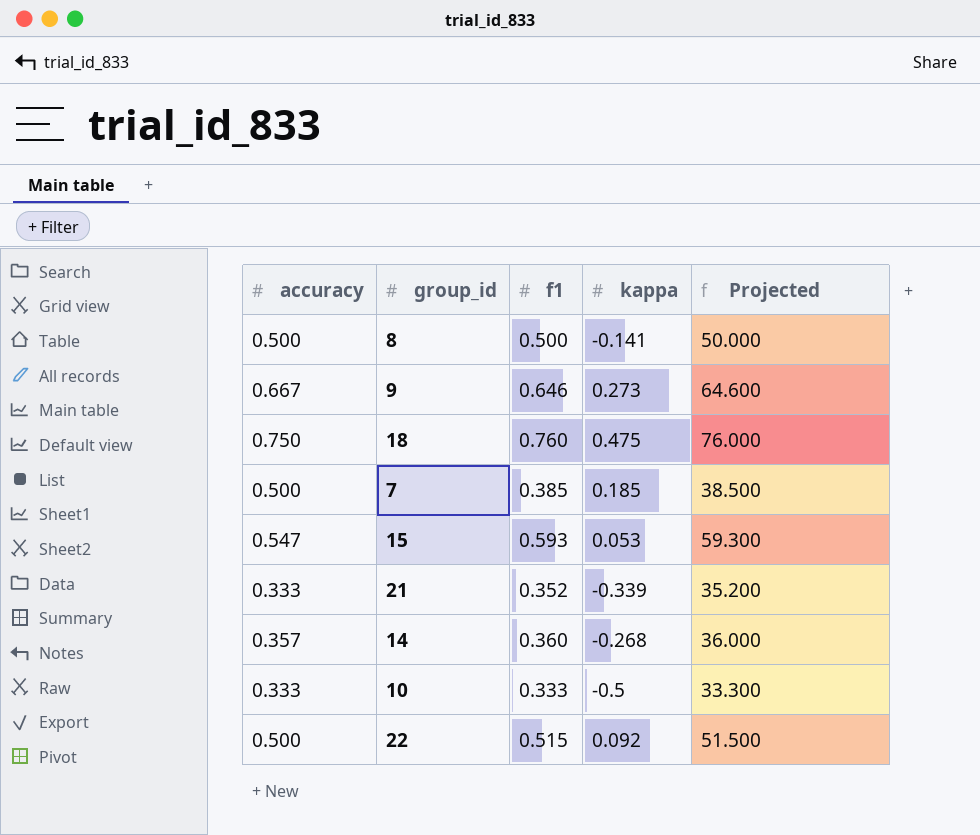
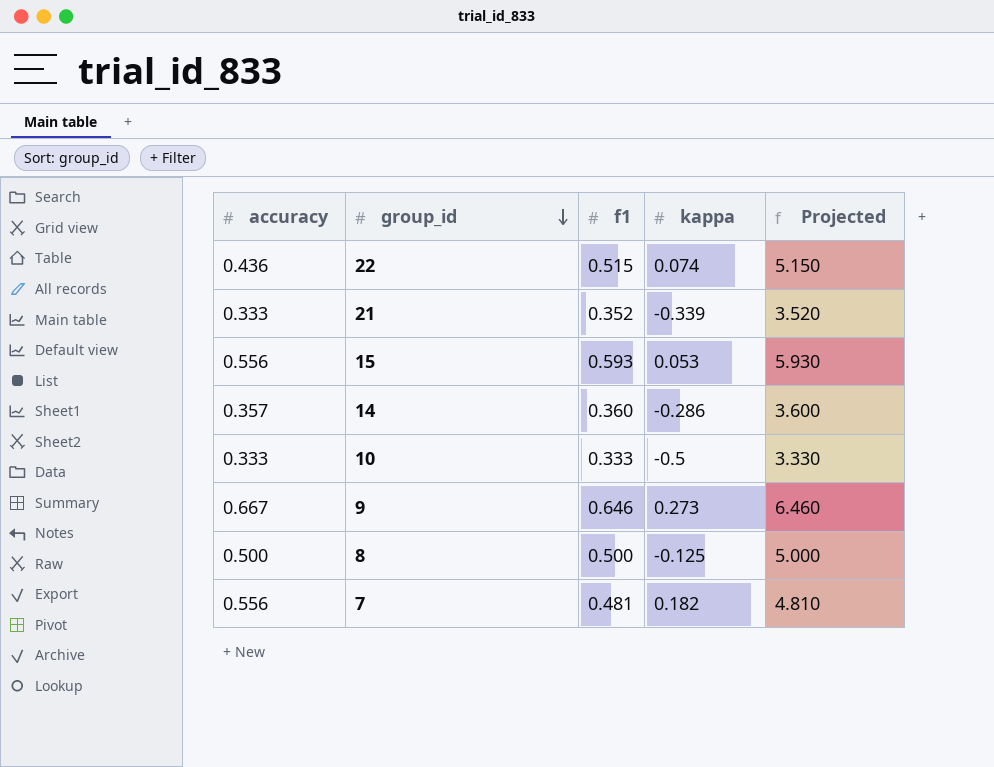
row order: none -> group_id descending
column Projected | formula: [f1] * 100 -> [f1] * 10
row 18: 0.750 | 0.760 | 0.475 | 76.000 -> none
22 | accuracy: 0.500 -> 0.436
22 | kappa: 0.092 -> 0.074
15 | accuracy: 0.547 -> 0.556
14 | kappa: -0.268 -> -0.286
8 | kappa: -0.141 -> -0.125
7 | accuracy: 0.500 -> 0.556
7 | f1: 0.385 -> 0.481
7 | kappa: 0.185 -> 0.182

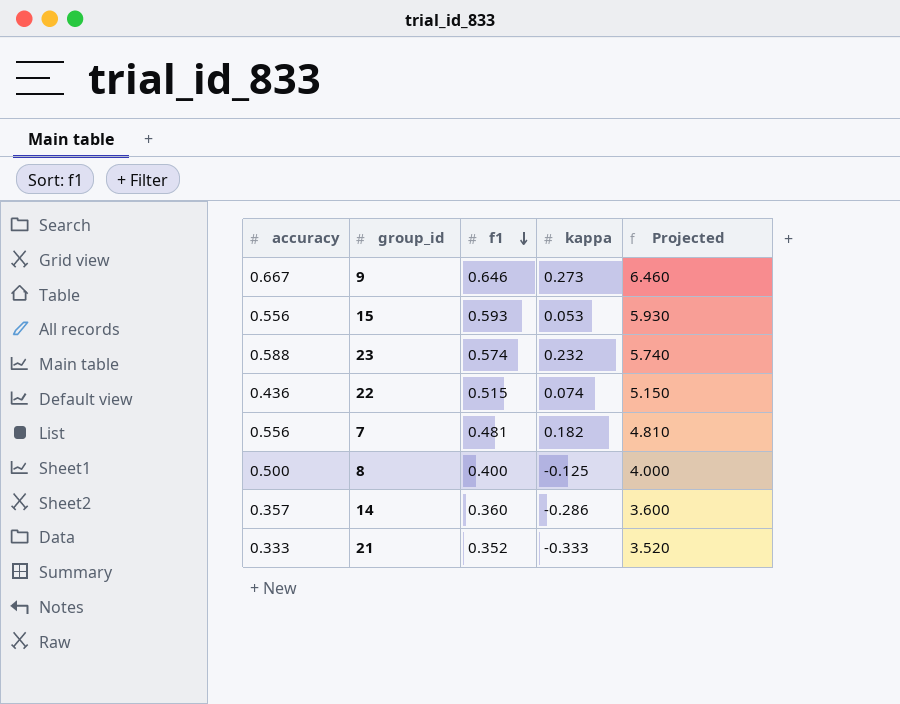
row order: group_id descending -> f1 descending
row 10: 0.333 | 0.333 | -0.5 | 3.330 -> none
row 23: none -> 0.588 | 0.574 | 0.232 | 5.740
8 | f1: 0.500 -> 0.400
8 | Projected: 5.000 -> 4.000
21 | kappa: -0.339 -> -0.333

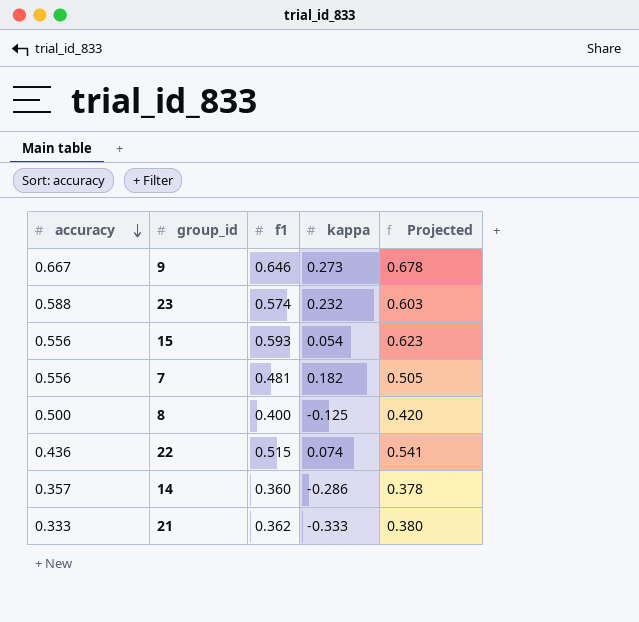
row order: f1 descending -> accuracy descending
column Projected | formula: [f1] * 10 -> [f1] * 1.05
15 | kappa: 0.053 -> 0.054
21 | f1: 0.352 -> 0.362

